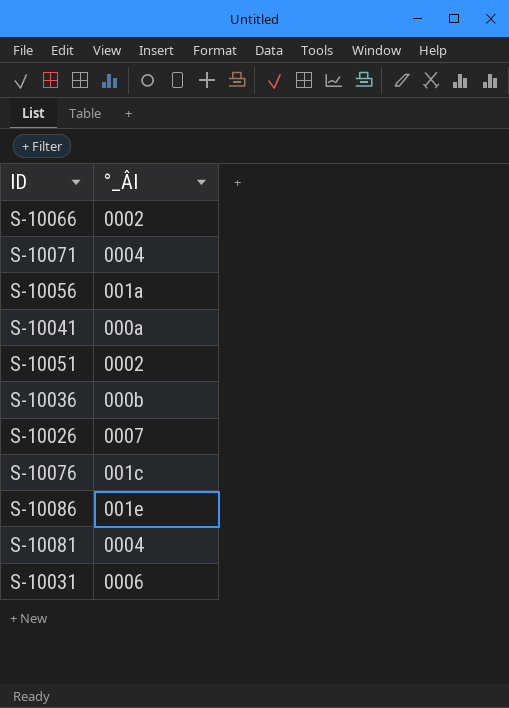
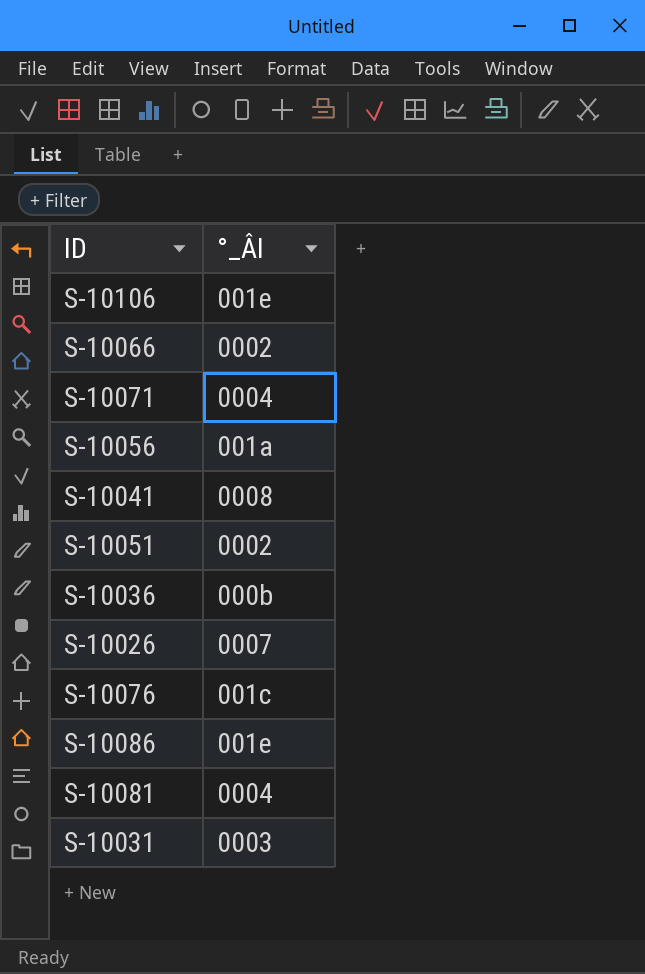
row S-10106: none -> 001e
S-10041 | °_ÂI: 000a -> 0008
S-10031 | °_ÂI: 0006 -> 0003

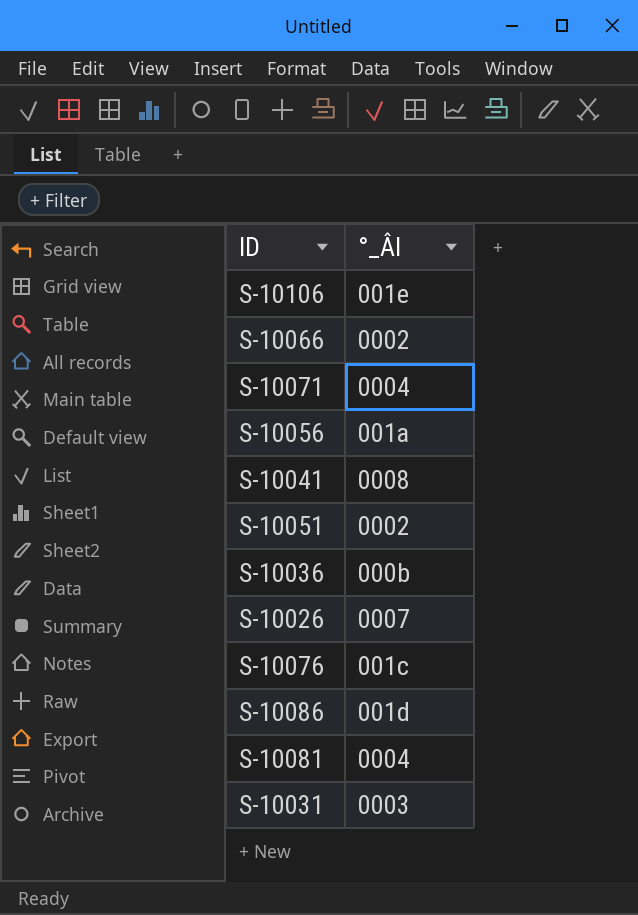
S-10086 | °_ÂI: 001e -> 001d

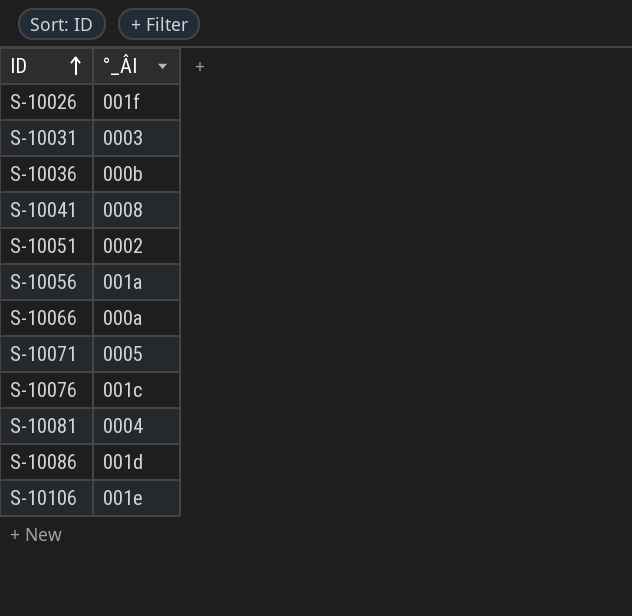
row order: none -> ID ascending
S-10026 | °_ÂI: 0007 -> 001f
S-10066 | °_ÂI: 0002 -> 000a
S-10071 | °_ÂI: 0004 -> 0005

